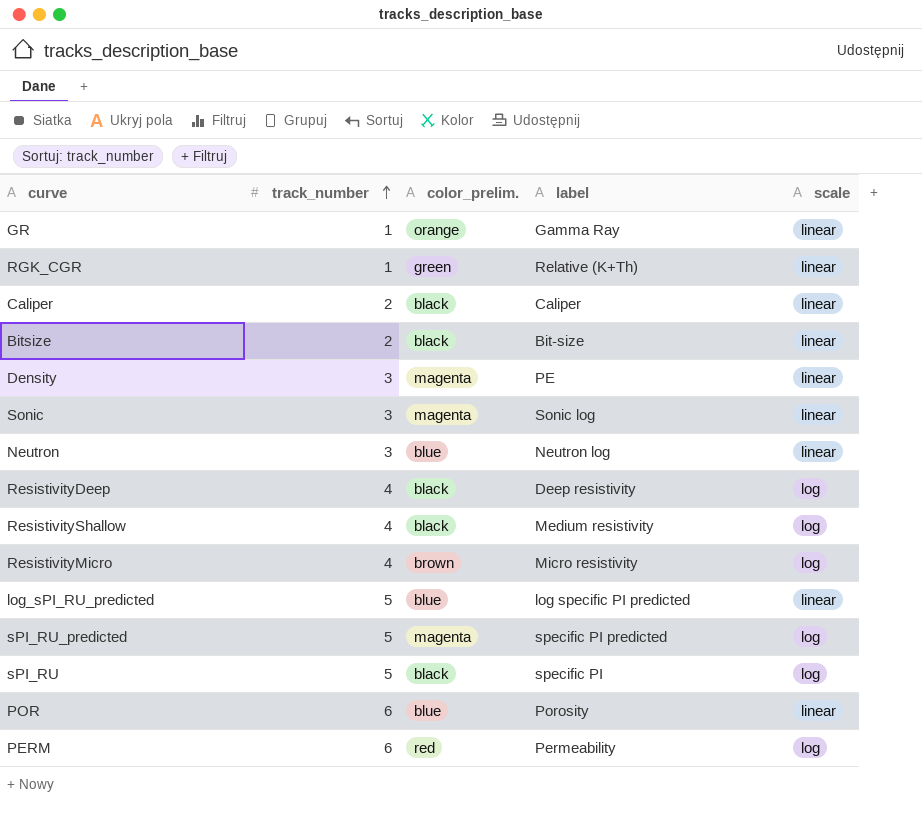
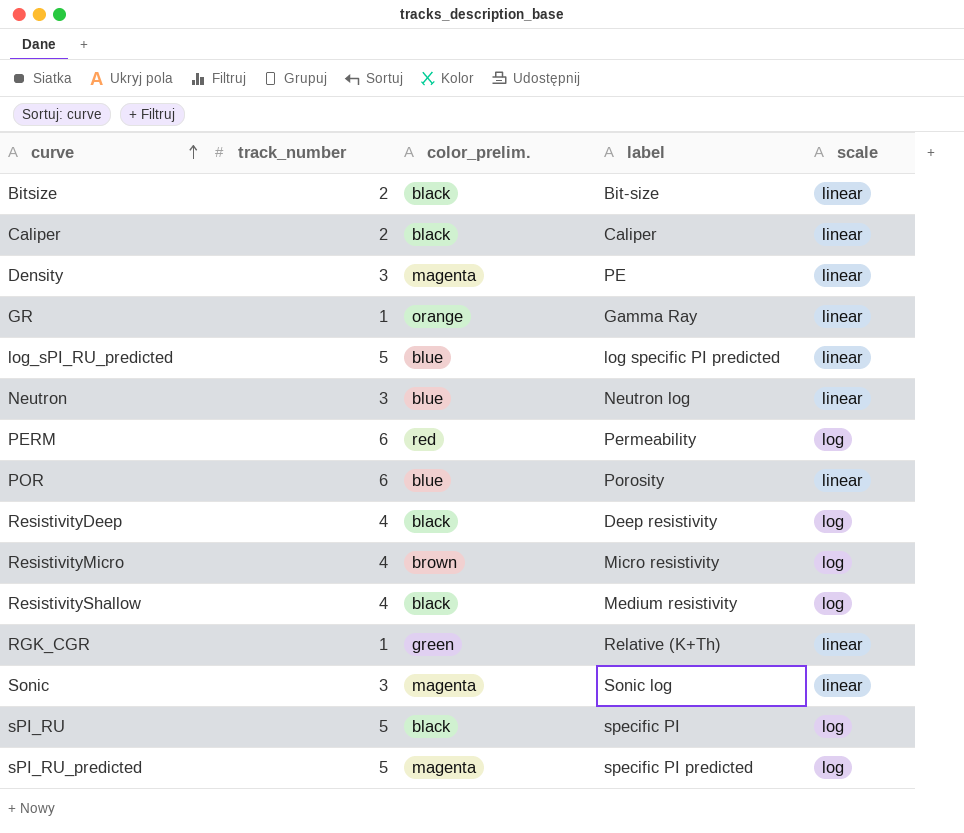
row order: track_number ascending -> curve ascending

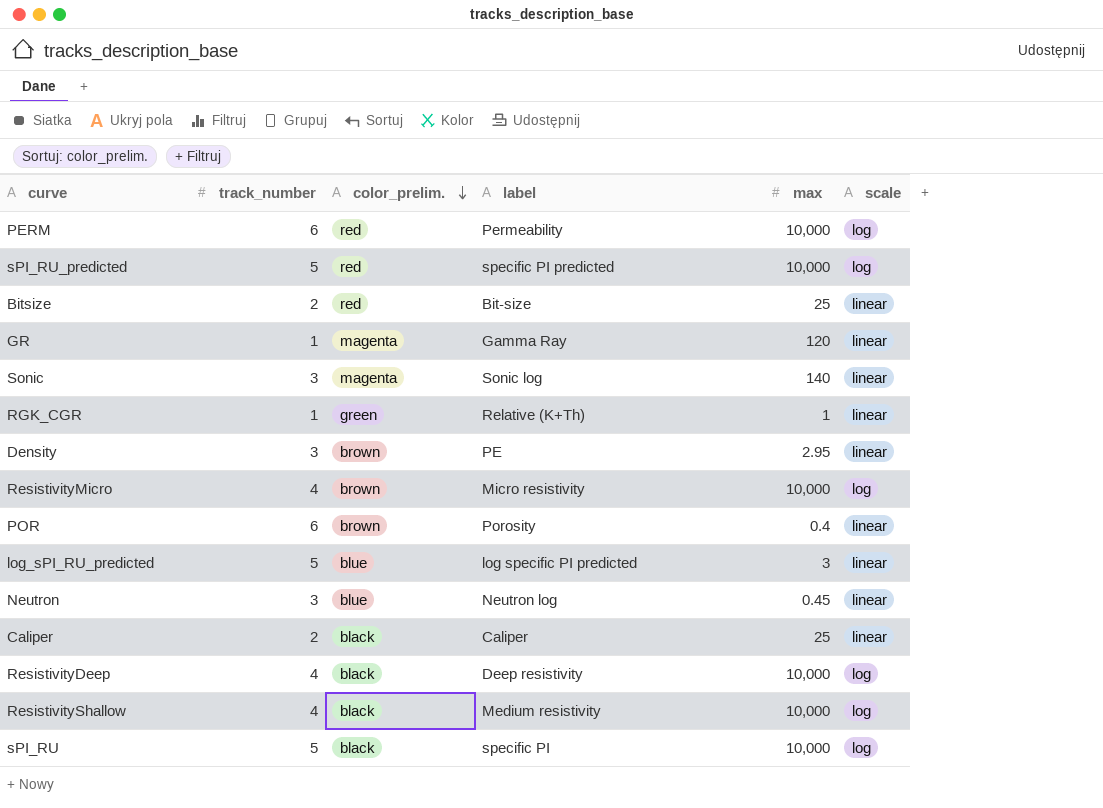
row order: curve ascending -> color_prelim. descending
column max | position: none -> 5
sPI_RU_predicted | color_prelim.: magenta -> red
Bitsize | color_prelim.: black -> red
GR | color_prelim.: orange -> magenta
Density | color_prelim.: magenta -> brown
POR | color_prelim.: blue -> brown

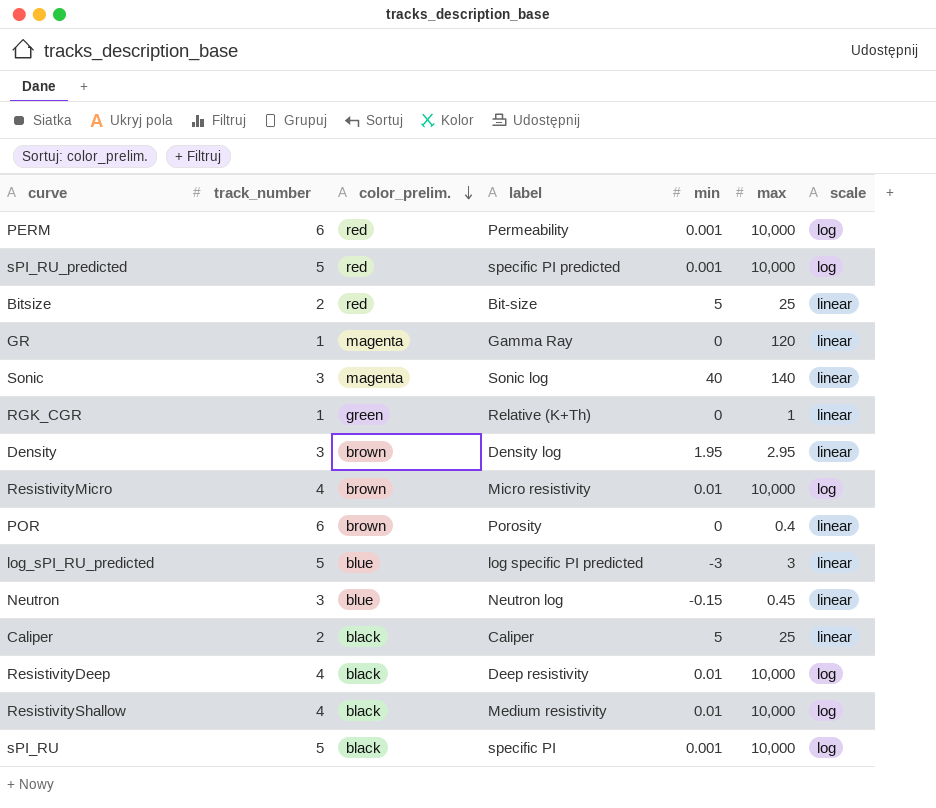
column min | position: none -> 5
Density | label: PE -> Density log

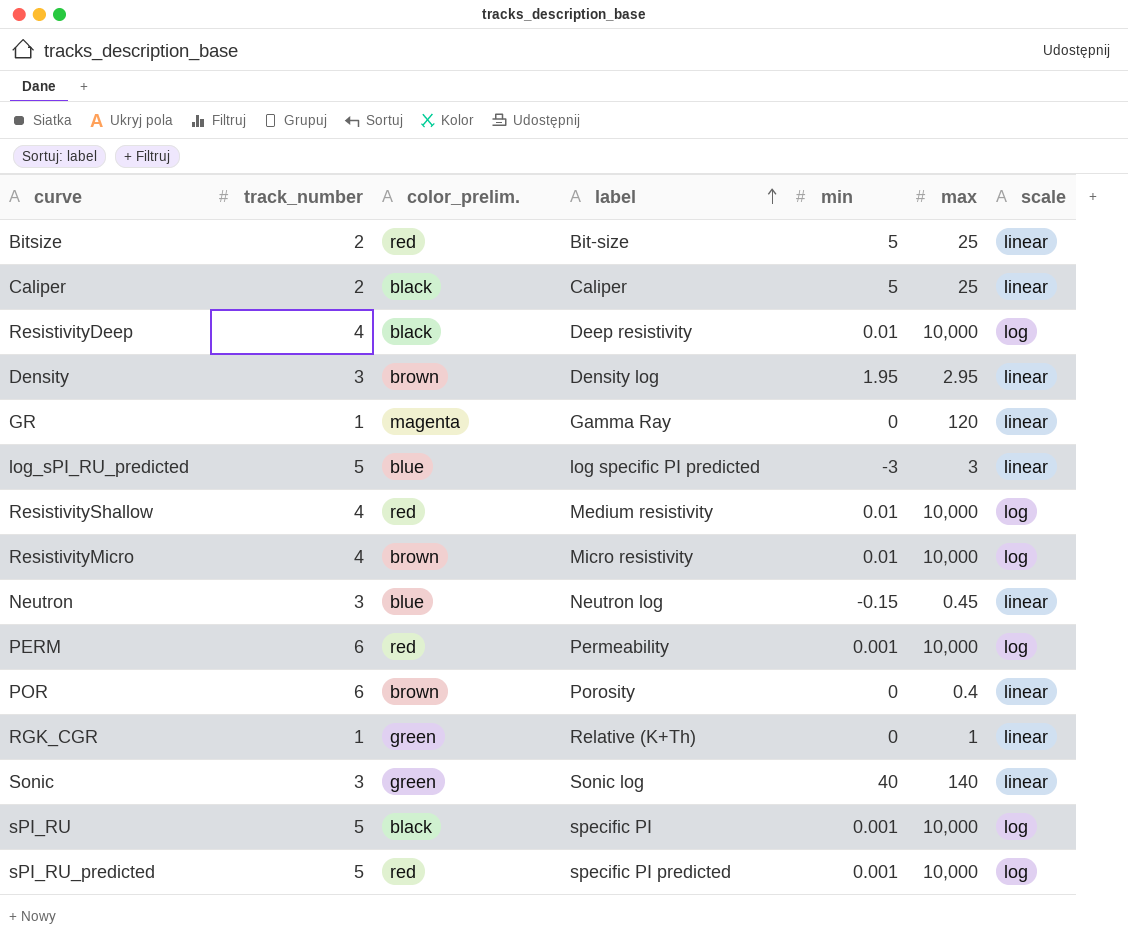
row order: color_prelim. descending -> label ascending
ResistivityShallow | color_prelim.: black -> red
Sonic | color_prelim.: magenta -> green

